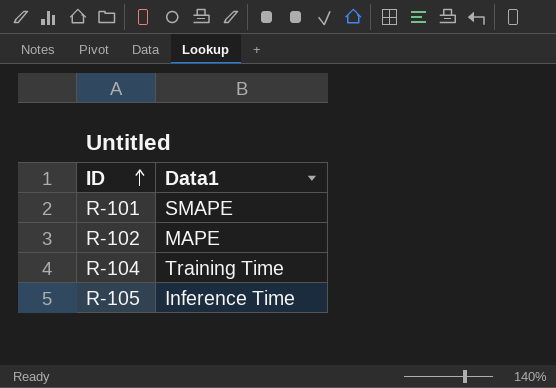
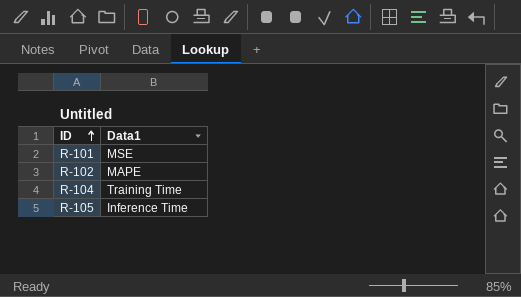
R-101 | Data1: SMAPE -> MSE

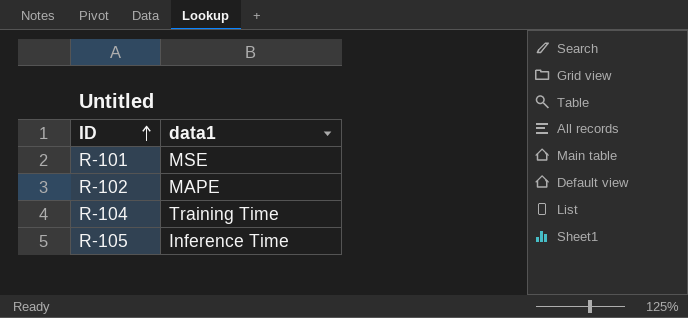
column name: Data1 -> data1

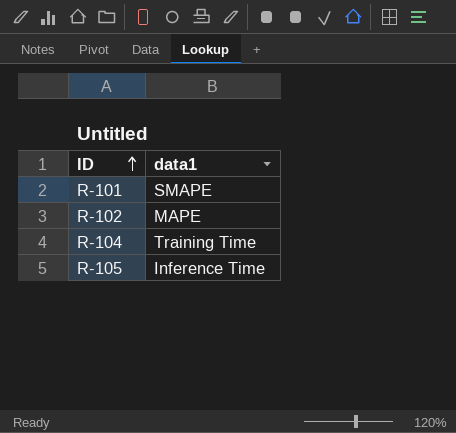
R-101 | data1: MSE -> SMAPE

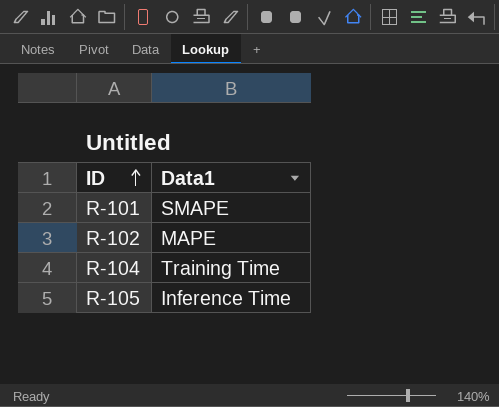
column name: data1 -> Data1

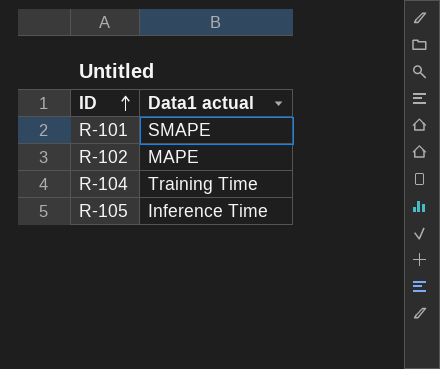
column name: Data1 -> Data1 actual

